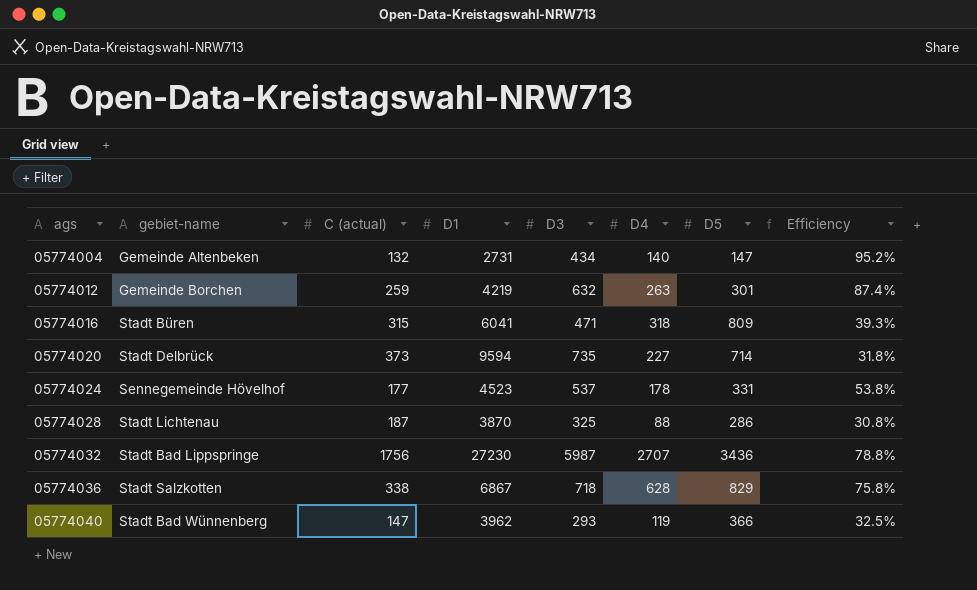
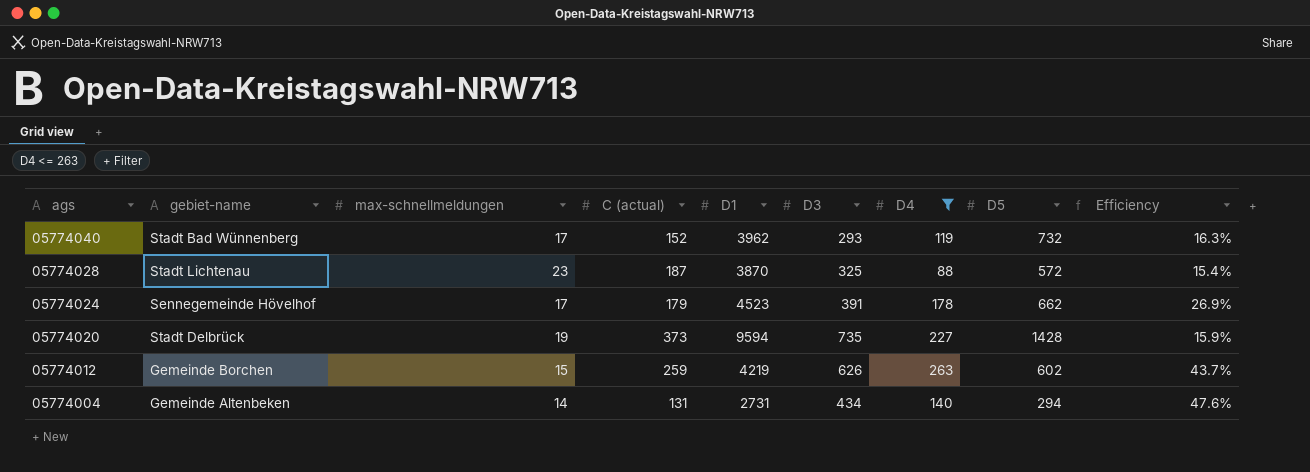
filter: none -> D4 <= 263
row order: ags ascending -> ags descending
column max-schnellmeldungen | position: none -> 3
05774040 | C (actual): 147 -> 152
05774040 | D5: 366 -> 732
05774040 | Efficiency: 32.5% -> 16.3%
05774028 | D5: 286 -> 572
05774028 | Efficiency: 30.8% -> 15.4%
05774024 | C (actual): 177 -> 179
05774024 | D3: 537 -> 391
05774024 | D5: 331 -> 662
05774024 | Efficiency: 53.8% -> 26.9%
05774020 | D5: 714 -> 1428
05774020 | Efficiency: 31.8% -> 15.9%
05774012 | D3: 632 -> 626
05774012 | D5: 301 -> 602
05774012 | Efficiency: 87.4% -> 43.7%
05774004 | C (actual): 132 -> 131
05774004 | D5: 147 -> 294
05774004 | Efficiency: 95.2% -> 47.6%

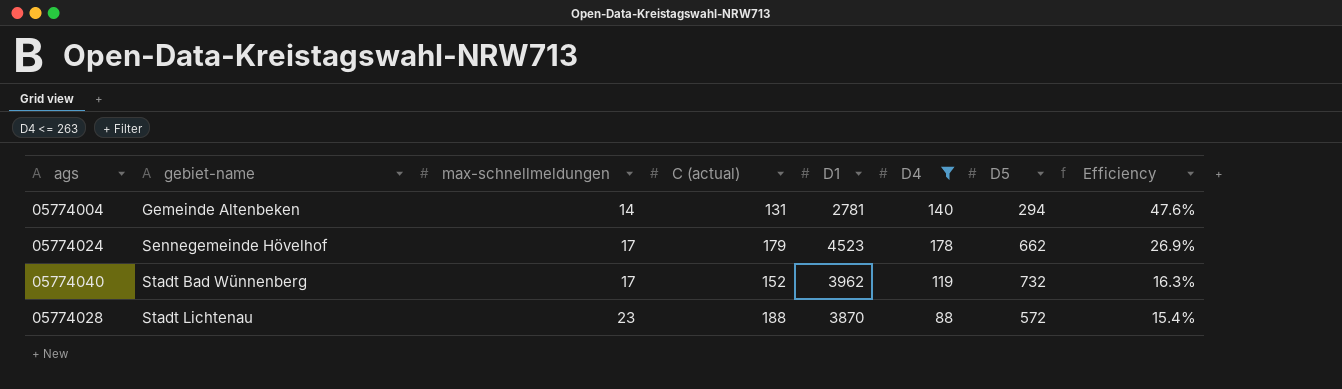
row order: ags descending -> gebiet-name ascending
column D3 | position: 6 -> none
row 05774020: Stadt Delbrück | 19 | 373 | 9594 | 735 | 227 | 1428 | 15.9% -> none
row 05774012: Gemeinde Borchen | 15 | 259 | 4219 | 626 | 263 | 602 | 43.7% -> none
05774004 | D1: 2731 -> 2781
05774028 | C (actual): 187 -> 188

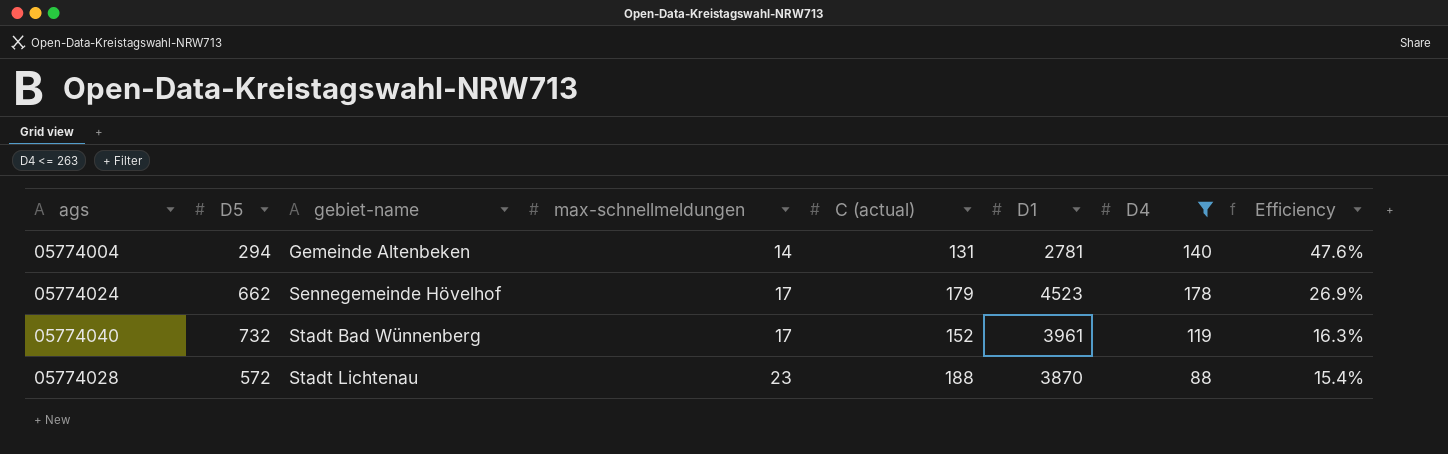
column D5 | position: 7 -> 2
05774040 | D1: 3962 -> 3961

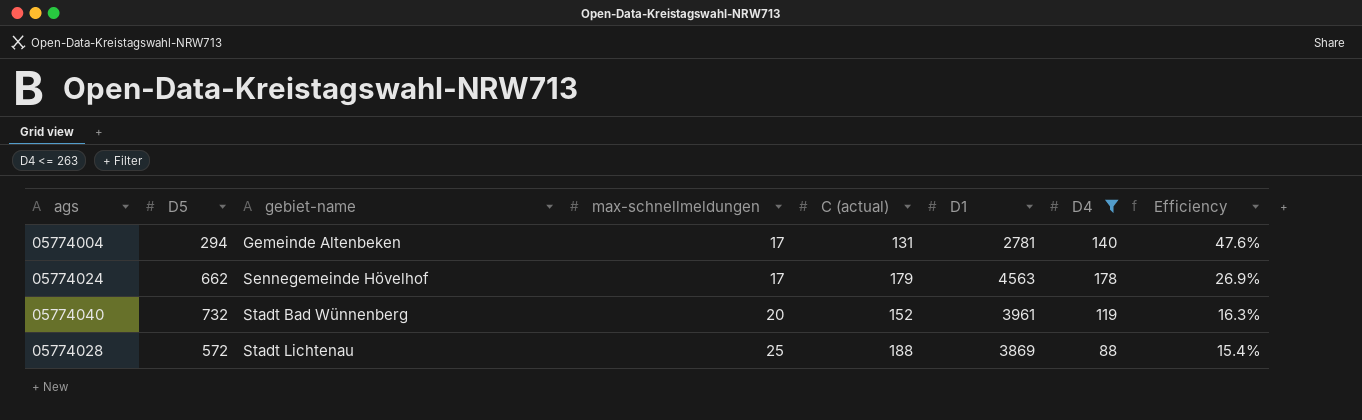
05774004 | max-schnellmeldungen: 14 -> 17
05774024 | D1: 4523 -> 4563
05774040 | max-schnellmeldungen: 17 -> 20
05774028 | max-schnellmeldungen: 23 -> 25
05774028 | D1: 3870 -> 3869

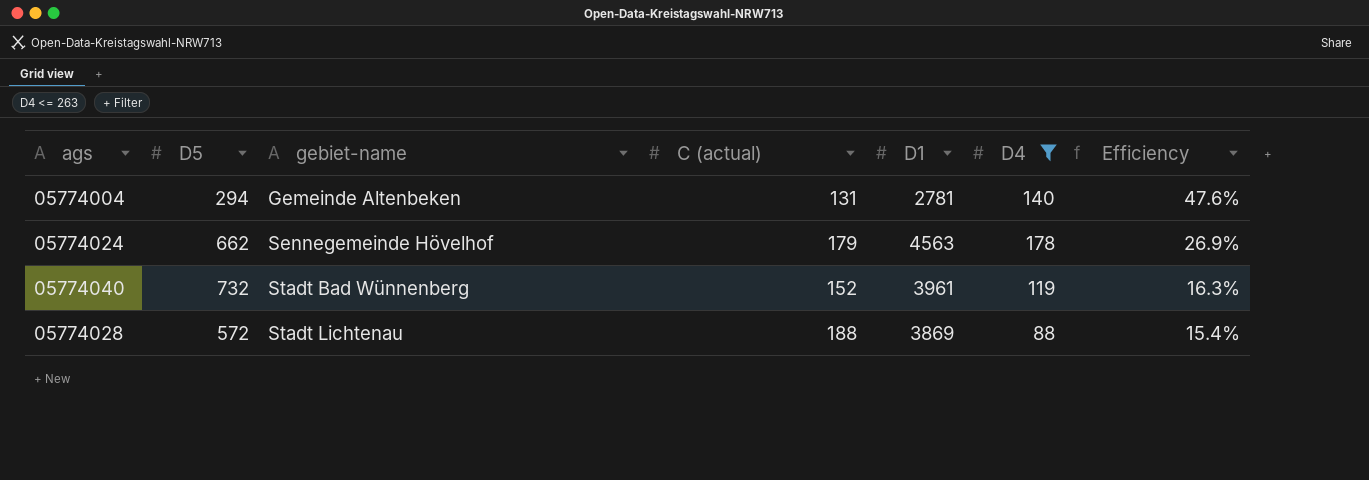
column max-schnellmeldungen | position: 4 -> none

